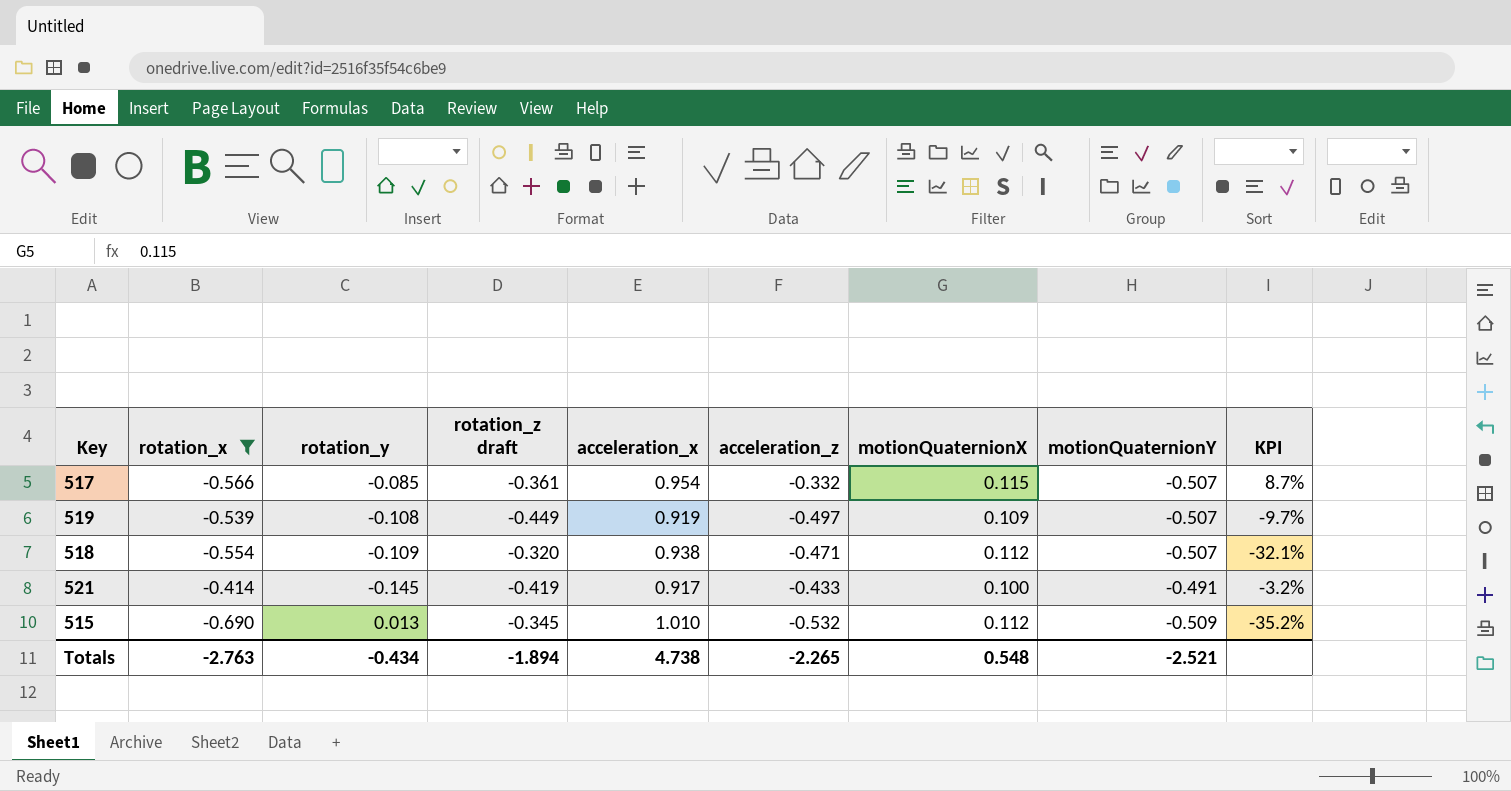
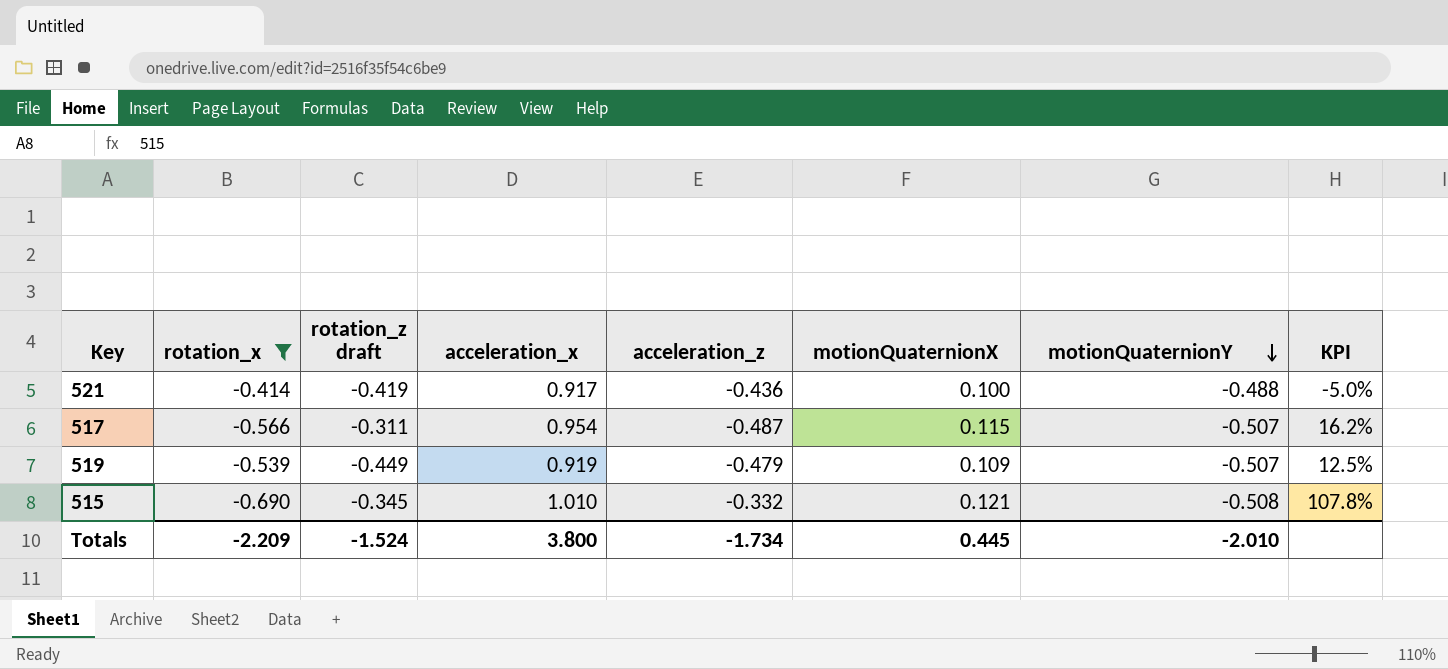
row order: none -> motionQuaternionY descending
column rotation_y | position: 3 -> none
column KPI | formula: ([rotation_z draft] - [acceleration_z]) / [acceleration_z] -> ([rotation_x] - [acceleration_z]) / [acceleration_z]
row 518: -0.554 | -0.109 | -0.320 | 0.938 | -0.471 | 0.112 | -0.507 | -32.1% -> none
521 | acceleration_z: -0.433 -> -0.436
521 | motionQuaternionY: -0.491 -> -0.488
517 | rotation_z draft: -0.361 -> -0.311
517 | acceleration_z: -0.332 -> -0.487
519 | acceleration_z: -0.497 -> -0.479
515 | acceleration_z: -0.532 -> -0.332
515 | motionQuaternionX: 0.112 -> 0.121
515 | motionQuaternionY: -0.509 -> -0.508
Totals | rotation_x: -2.763 -> -2.209
Totals | rotation_z draft: -1.894 -> -1.524
Totals | acceleration_x: 4.738 -> 3.800
Totals | acceleration_z: -2.265 -> -1.734
Totals | motionQuaternionX: 0.548 -> 0.445
Totals | motionQuaternionY: -2.521 -> -2.010

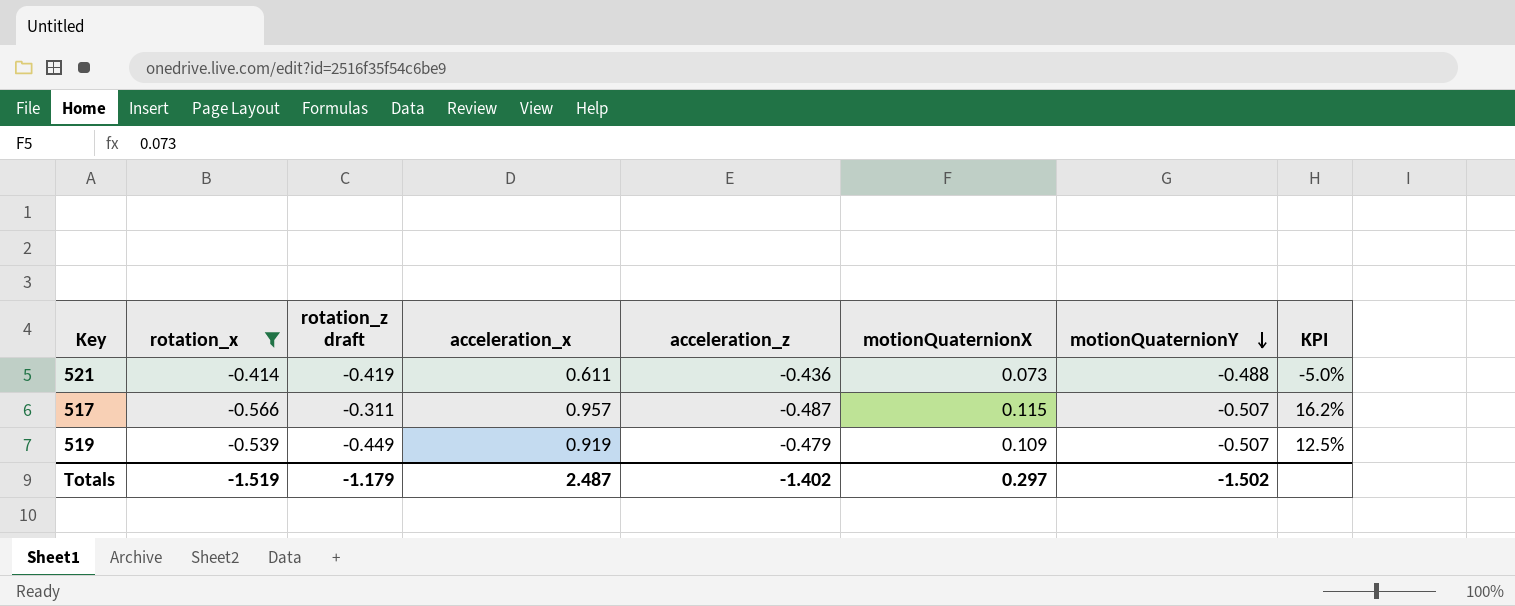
row 515: -0.690 | -0.345 | 1.010 | -0.332 | 0.121 | -0.508 | 107.8% -> none
521 | acceleration_x: 0.917 -> 0.611
521 | motionQuaternionX: 0.100 -> 0.073
517 | acceleration_x: 0.954 -> 0.957
Totals | rotation_x: -2.209 -> -1.519
Totals | rotation_z draft: -1.524 -> -1.179
Totals | acceleration_x: 3.800 -> 2.487
Totals | acceleration_z: -1.734 -> -1.402
Totals | motionQuaternionX: 0.445 -> 0.297
Totals | motionQuaternionY: -2.010 -> -1.502

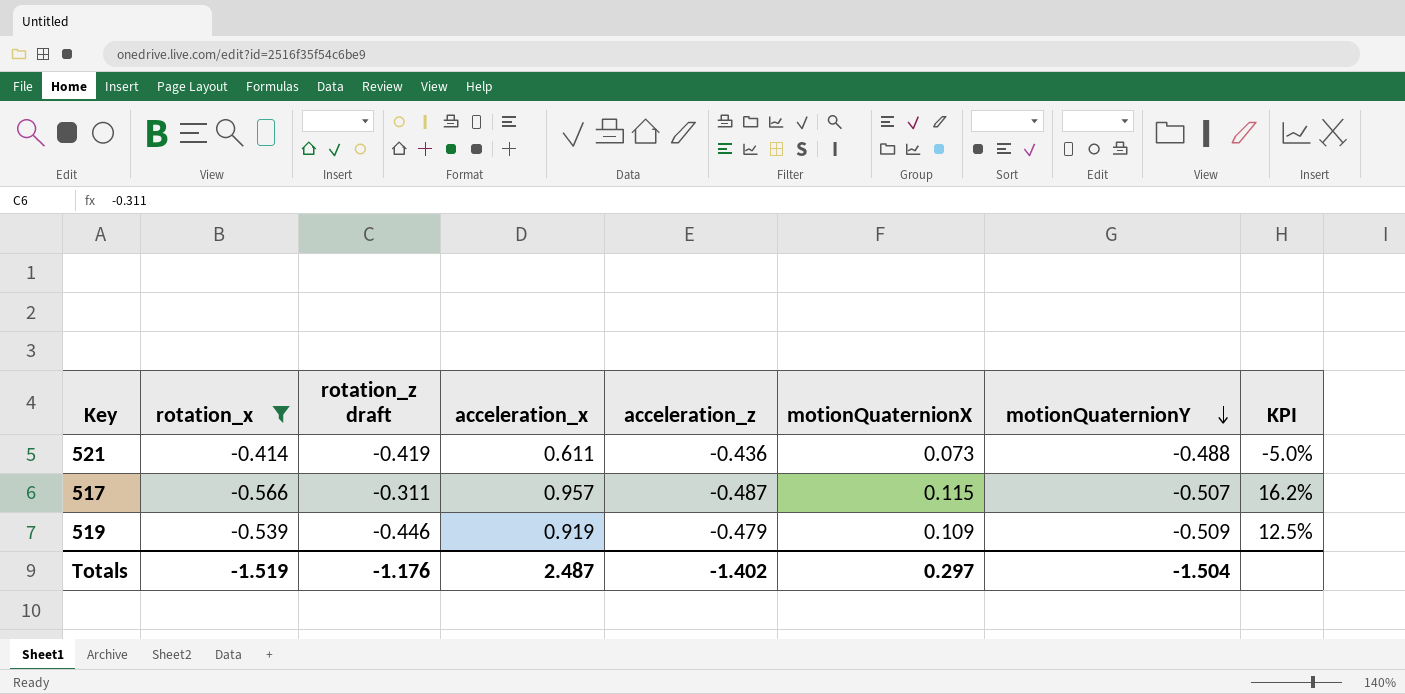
519 | rotation_z draft: -0.449 -> -0.446
519 | motionQuaternionY: -0.507 -> -0.509
Totals | rotation_z draft: -1.179 -> -1.176
Totals | motionQuaternionY: -1.502 -> -1.504

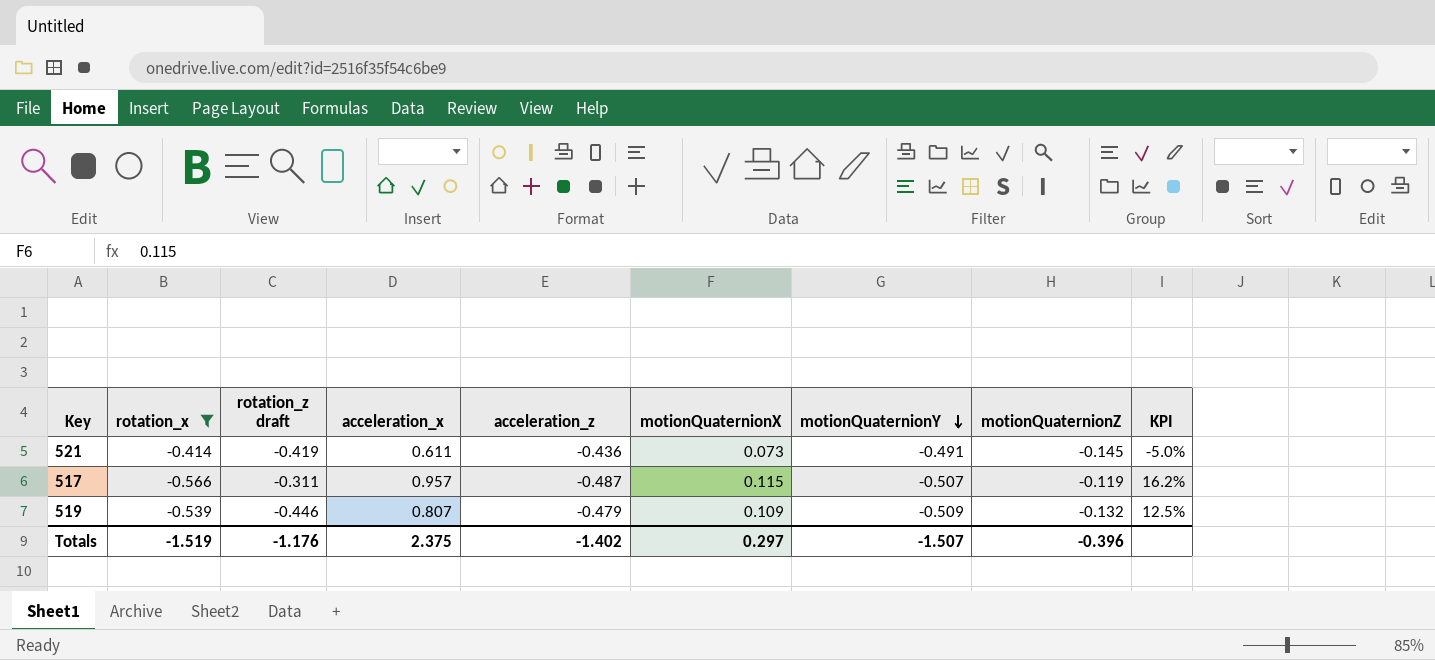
column motionQuaternionZ | position: none -> 8
521 | motionQuaternionY: -0.488 -> -0.491
519 | acceleration_x: 0.919 -> 0.807
Totals | acceleration_x: 2.487 -> 2.375
Totals | motionQuaternionY: -1.504 -> -1.507

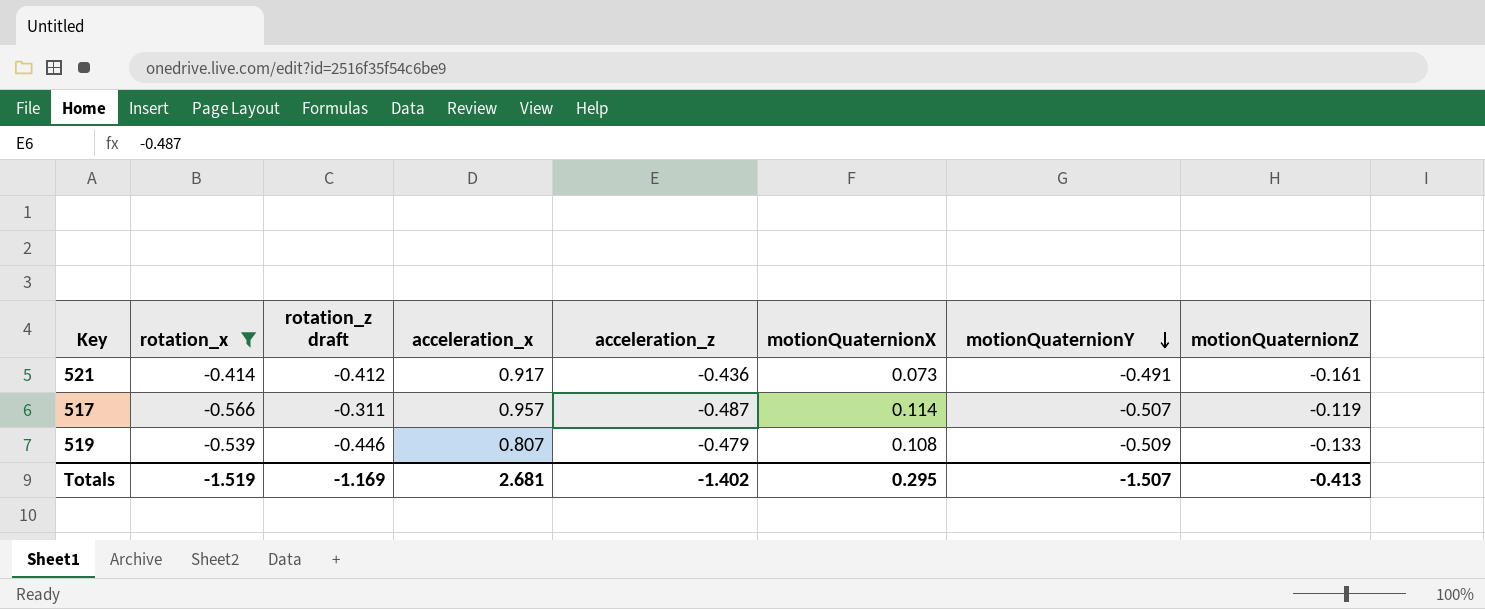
column KPI | formula: ([rotation_x] - [acceleration_z]) / [acceleration_z] -> none
521 | rotation_z draft: -0.419 -> -0.412
521 | acceleration_x: 0.611 -> 0.917
521 | motionQuaternionZ: -0.145 -> -0.161
517 | motionQuaternionX: 0.115 -> 0.114
519 | motionQuaternionX: 0.109 -> 0.108
519 | motionQuaternionZ: -0.132 -> -0.133
Totals | rotation_z draft: -1.176 -> -1.169
Totals | acceleration_x: 2.375 -> 2.681
Totals | motionQuaternionX: 0.297 -> 0.295
Totals | motionQuaternionZ: -0.396 -> -0.413

